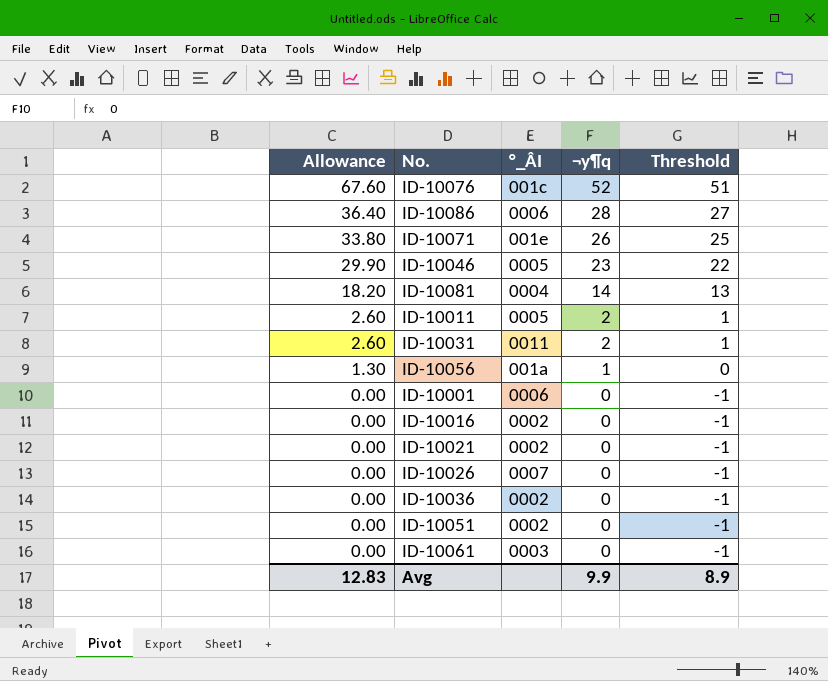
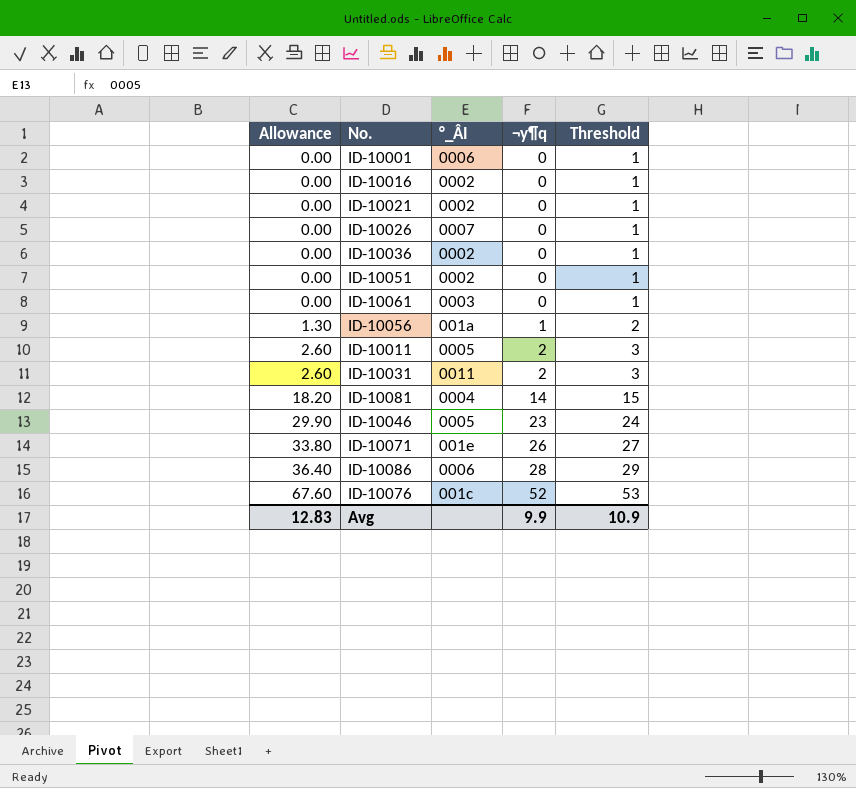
row order: Allowance descending -> Allowance ascending
column Threshold | formula: [¬y¶q] - 1 -> [¬y¶q] + 1
Avg | Threshold: 8.9 -> 10.9

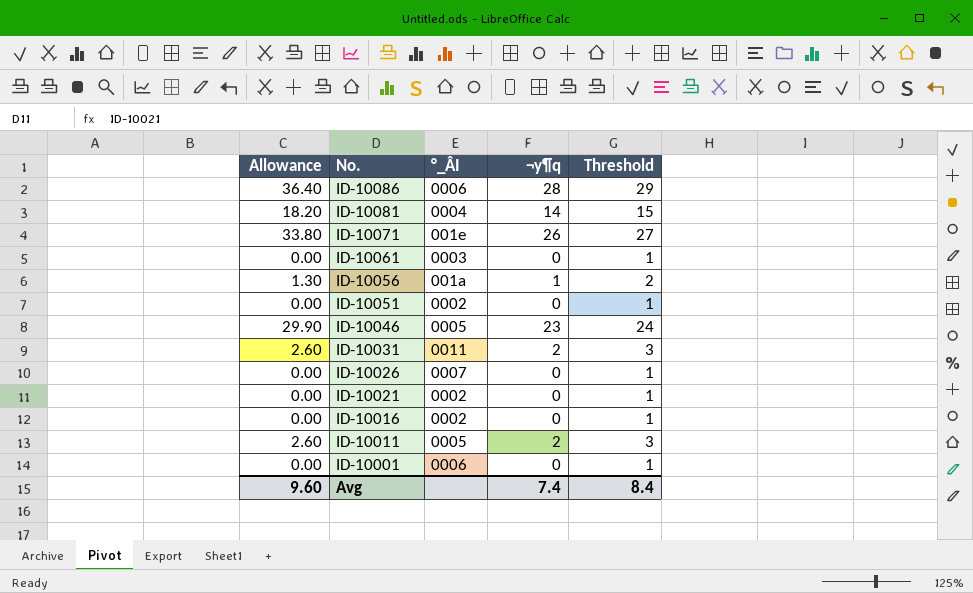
row order: Allowance ascending -> No. descending
row ID-10036: 0.00 | 0002 | 0 | 1 -> none
row ID-10076: 67.60 | 001c | 52 | 53 -> none
Avg | Allowance: 12.83 -> 9.60
Avg | ¬y¶q: 9.9 -> 7.4
Avg | Threshold: 10.9 -> 8.4

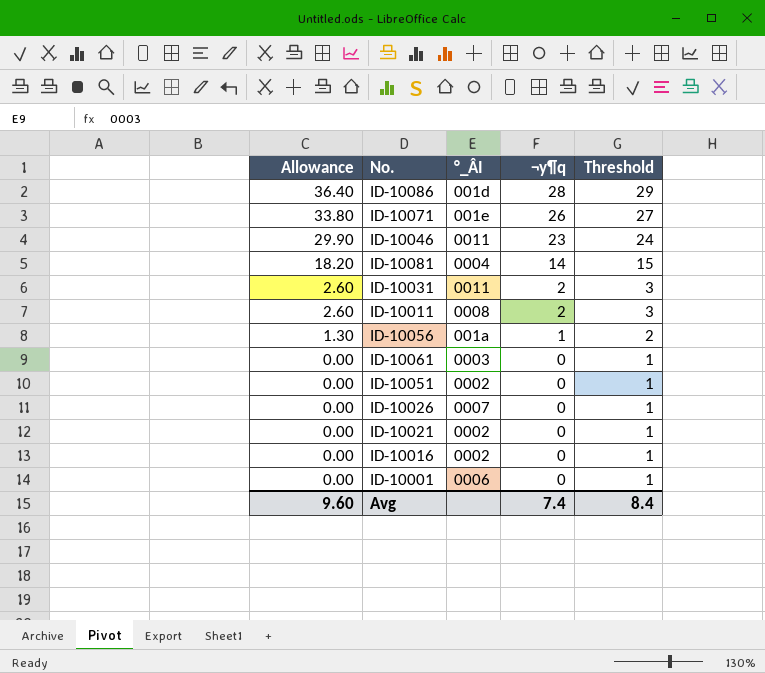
row order: No. descending -> Allowance descending
ID-10086 | °_ÂI: 0006 -> 001d
ID-10046 | °_ÂI: 0005 -> 0011
ID-10011 | °_ÂI: 0005 -> 0008

